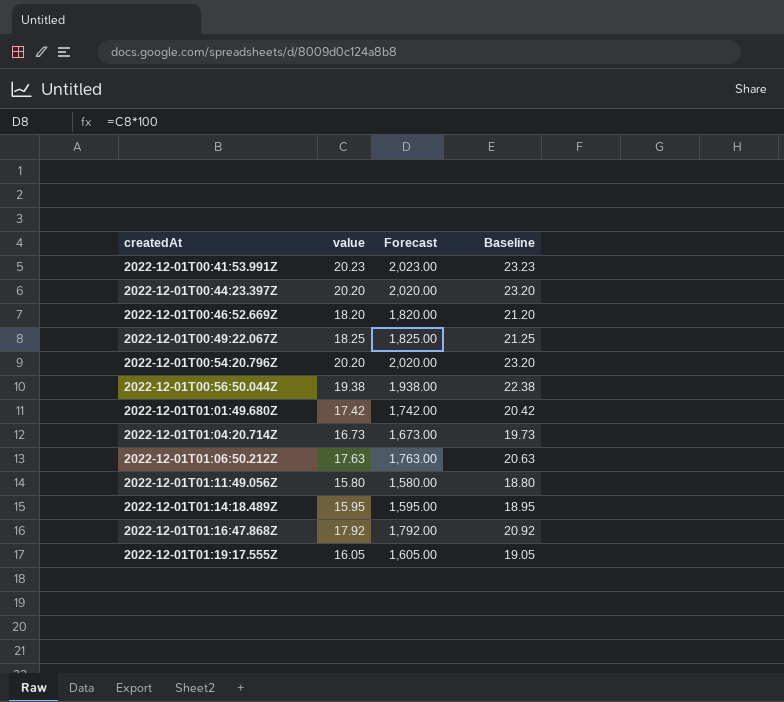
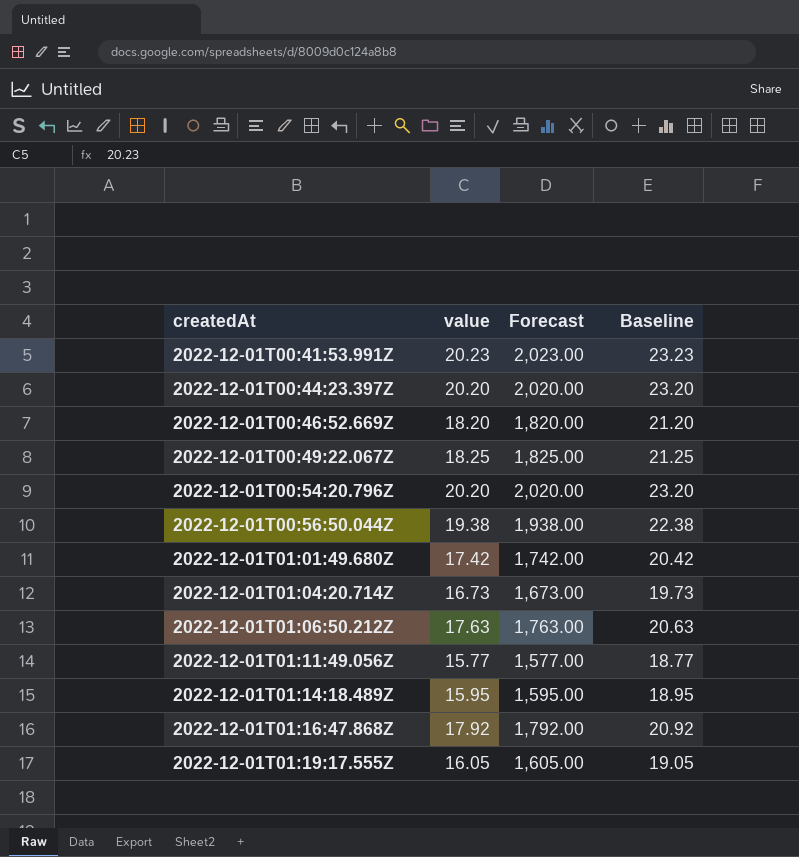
2022-12-01T01:11:49.056Z | value: 15.80 -> 15.77
2022-12-01T01:11:49.056Z | Forecast: 1,580.00 -> 1,577.00
2022-12-01T01:11:49.056Z | Baseline: 18.80 -> 18.77

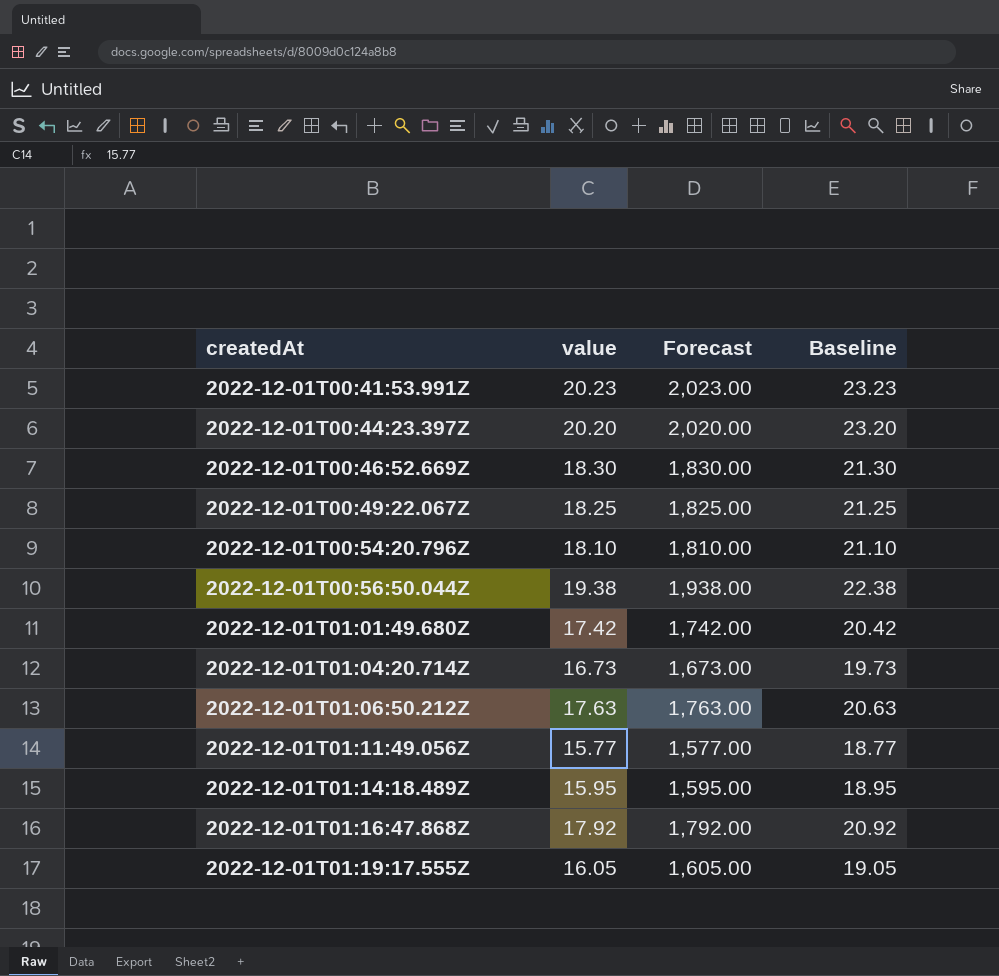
2022-12-01T00:46:52.669Z | value: 18.20 -> 18.30
2022-12-01T00:46:52.669Z | Forecast: 1,820.00 -> 1,830.00
2022-12-01T00:46:52.669Z | Baseline: 21.20 -> 21.30
2022-12-01T00:54:20.796Z | value: 20.20 -> 18.10
2022-12-01T00:54:20.796Z | Forecast: 2,020.00 -> 1,810.00
2022-12-01T00:54:20.796Z | Baseline: 23.20 -> 21.10

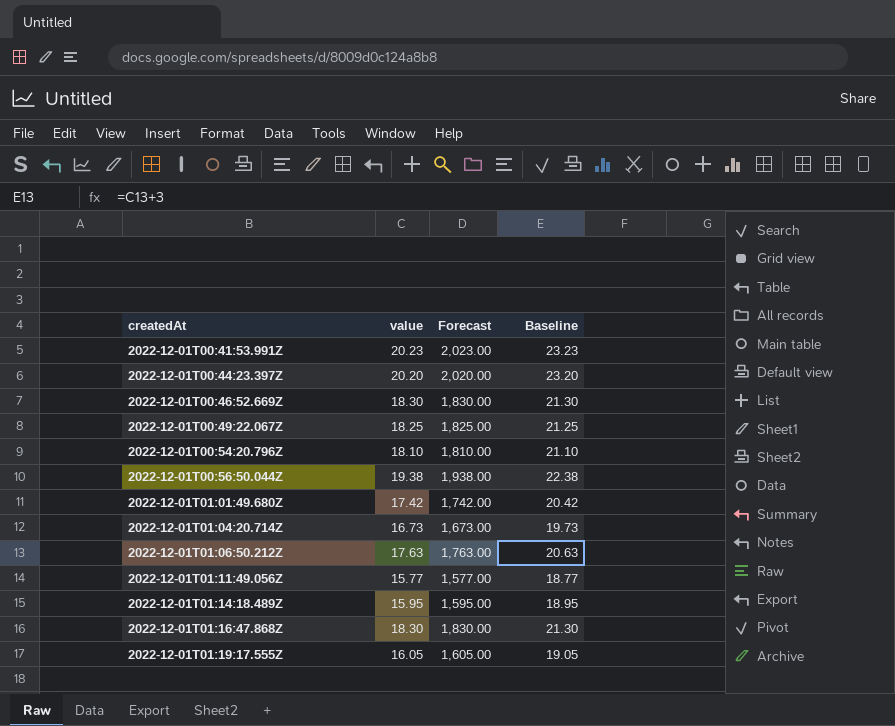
2022-12-01T01:16:47.868Z | value: 17.92 -> 18.30
2022-12-01T01:16:47.868Z | Forecast: 1,792.00 -> 1,830.00
2022-12-01T01:16:47.868Z | Baseline: 20.92 -> 21.30

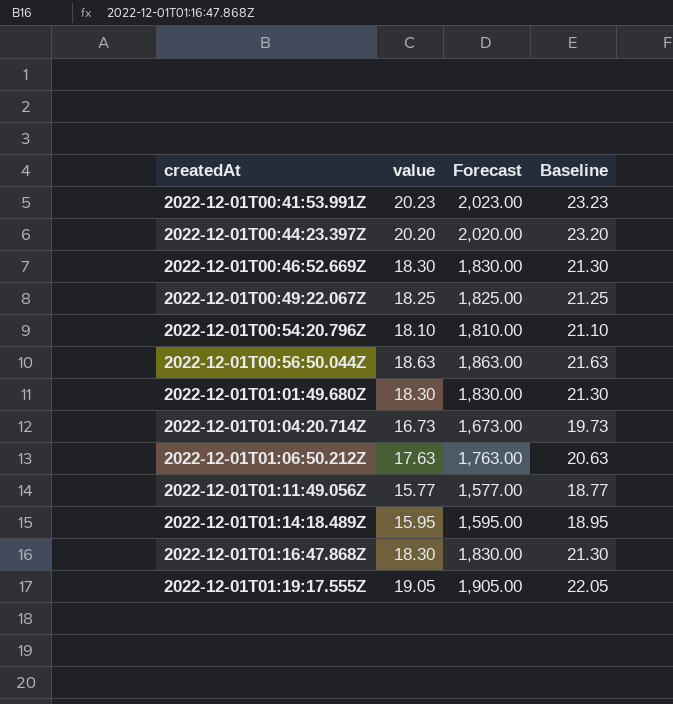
2022-12-01T00:56:50.044Z | value: 19.38 -> 18.63
2022-12-01T00:56:50.044Z | Forecast: 1,938.00 -> 1,863.00
2022-12-01T00:56:50.044Z | Baseline: 22.38 -> 21.63
2022-12-01T01:01:49.680Z | value: 17.42 -> 18.30
2022-12-01T01:01:49.680Z | Forecast: 1,742.00 -> 1,830.00
2022-12-01T01:01:49.680Z | Baseline: 20.42 -> 21.30
2022-12-01T01:19:17.555Z | value: 16.05 -> 19.05
2022-12-01T01:19:17.555Z | Forecast: 1,605.00 -> 1,905.00
2022-12-01T01:19:17.555Z | Baseline: 19.05 -> 22.05

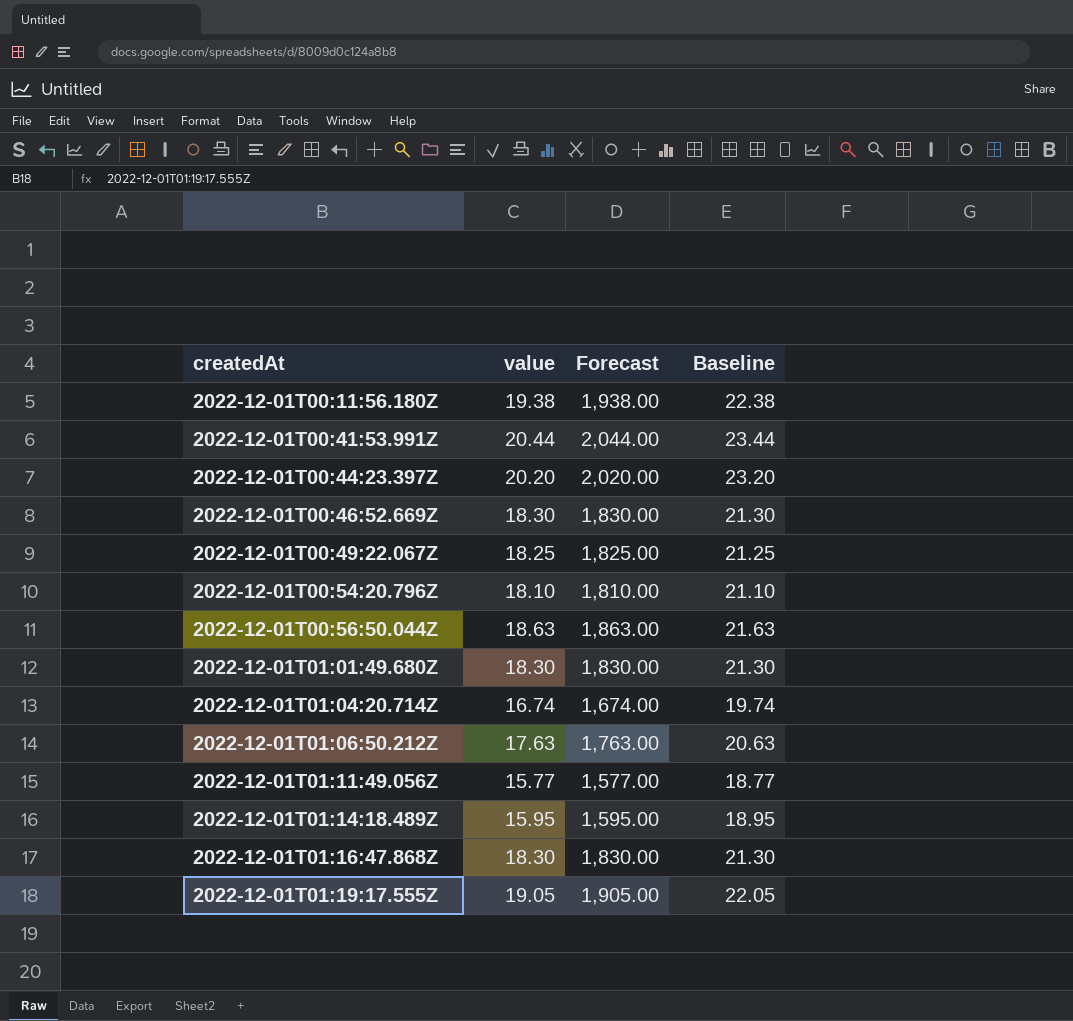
row 2022-12-01T00:11:56.180Z: none -> 19.38 | 1,938.00 | 22.38
2022-12-01T00:41:53.991Z | value: 20.23 -> 20.44
2022-12-01T00:41:53.991Z | Forecast: 2,023.00 -> 2,044.00
2022-12-01T00:41:53.991Z | Baseline: 23.23 -> 23.44
2022-12-01T01:04:20.714Z | value: 16.73 -> 16.74
2022-12-01T01:04:20.714Z | Forecast: 1,673.00 -> 1,674.00
2022-12-01T01:04:20.714Z | Baseline: 19.73 -> 19.74

